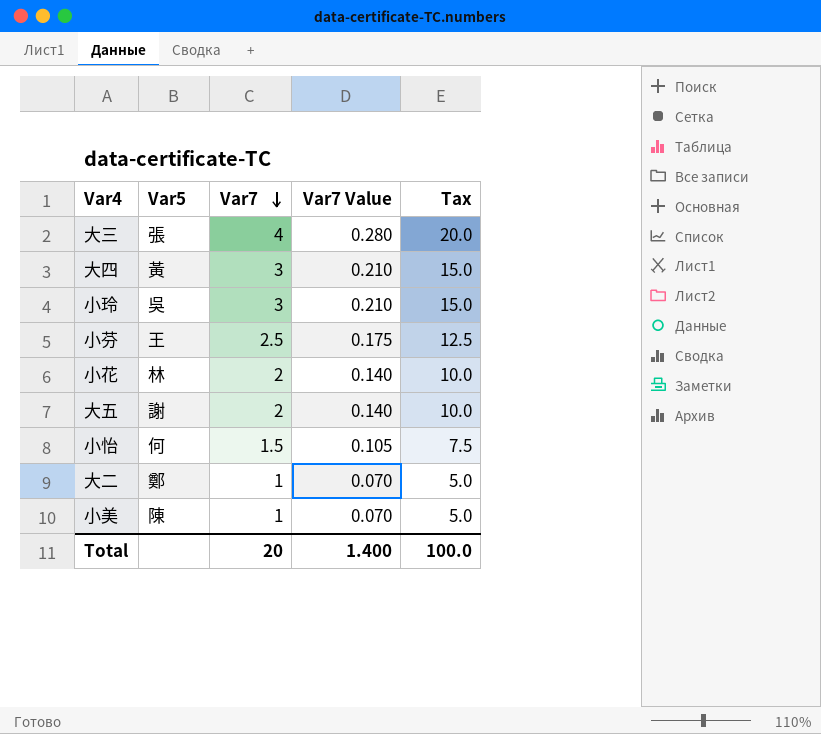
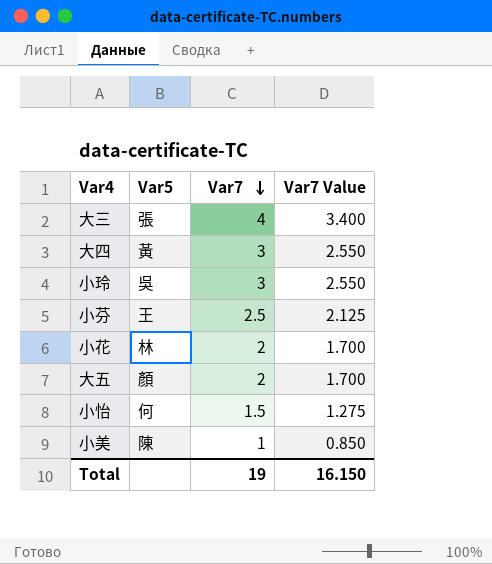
column Tax | formula: [Var7] * 5 -> none
column Var7 Value | formula: [Var7] * 0.07 -> [Var7] * 0.85
row 大二: 鄭 | 1 | 0.070 | 5.0 -> none
大五 | Var5: 謝 -> 顏
Total | Var7: 20 -> 19
Total | Var7 Value: 1.400 -> 16.150

